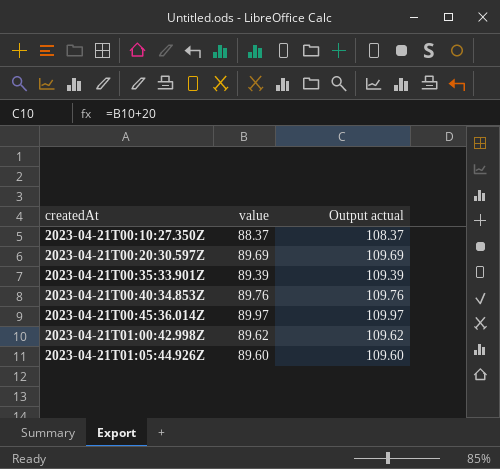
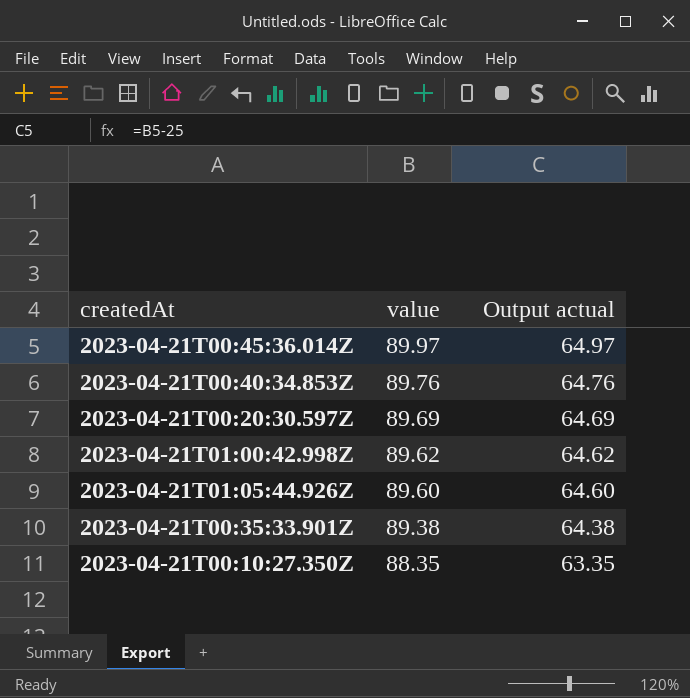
row order: createdAt ascending -> value descending
column Output actual | formula: [value] + 20 -> [value] - 25
2023-04-21T00:35:33.901Z | value: 89.39 -> 89.38
2023-04-21T00:10:27.350Z | value: 88.37 -> 88.35

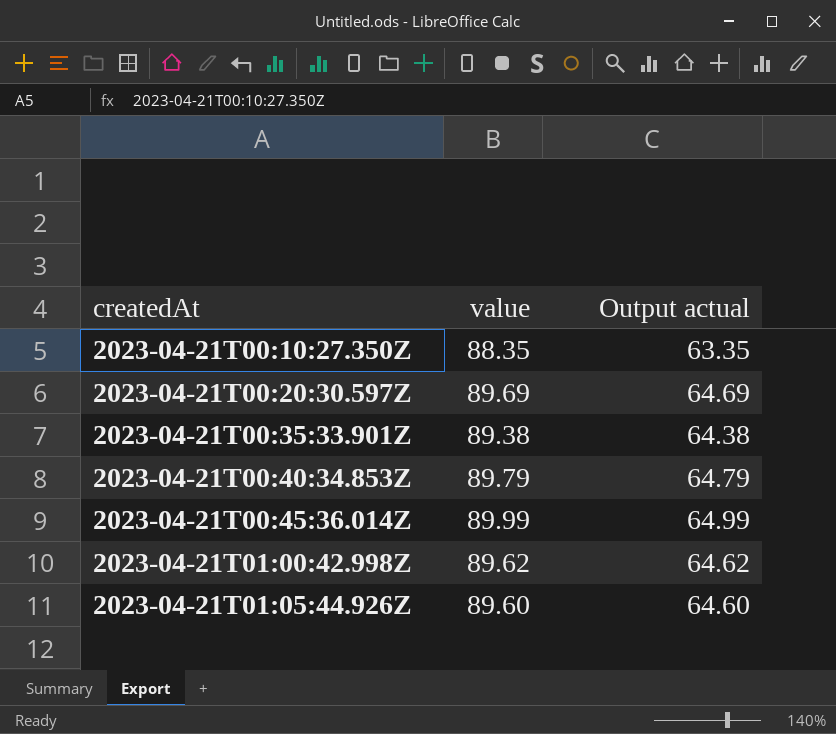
row order: value descending -> createdAt ascending
2023-04-21T00:40:34.853Z | value: 89.76 -> 89.79
2023-04-21T00:40:34.853Z | Output actual: 64.76 -> 64.79
2023-04-21T00:45:36.014Z | value: 89.97 -> 89.99
2023-04-21T00:45:36.014Z | Output actual: 64.97 -> 64.99

